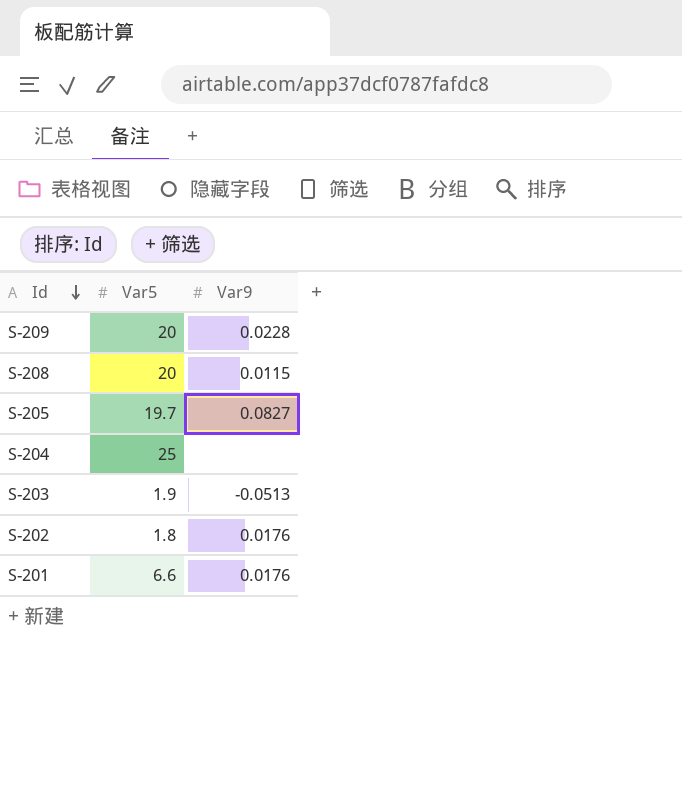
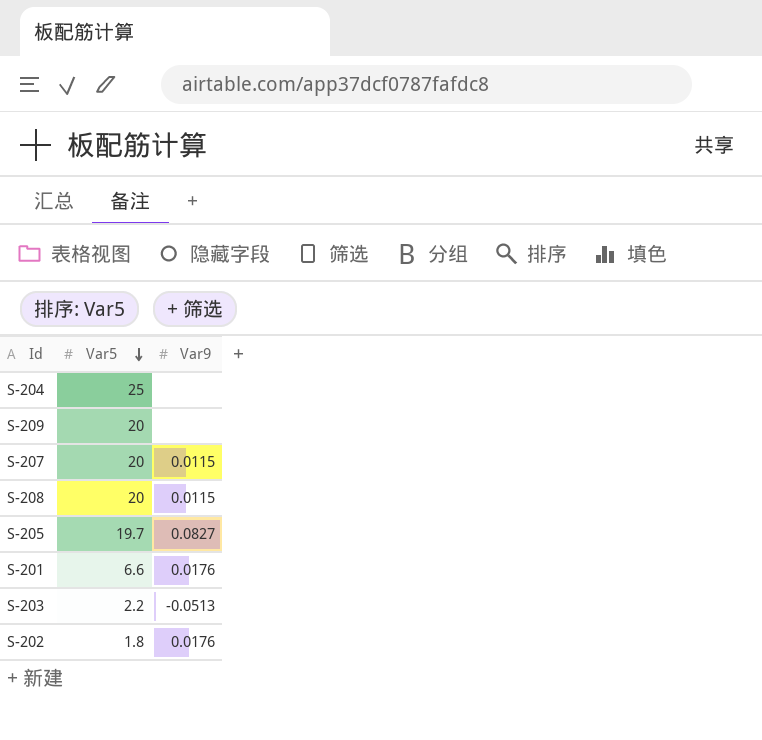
row order: Id descending -> Var5 descending
S-209 | Var9: 0.0228 -> none
row S-207: none -> 20 | 0.0115
S-203 | Var5: 1.9 -> 2.2

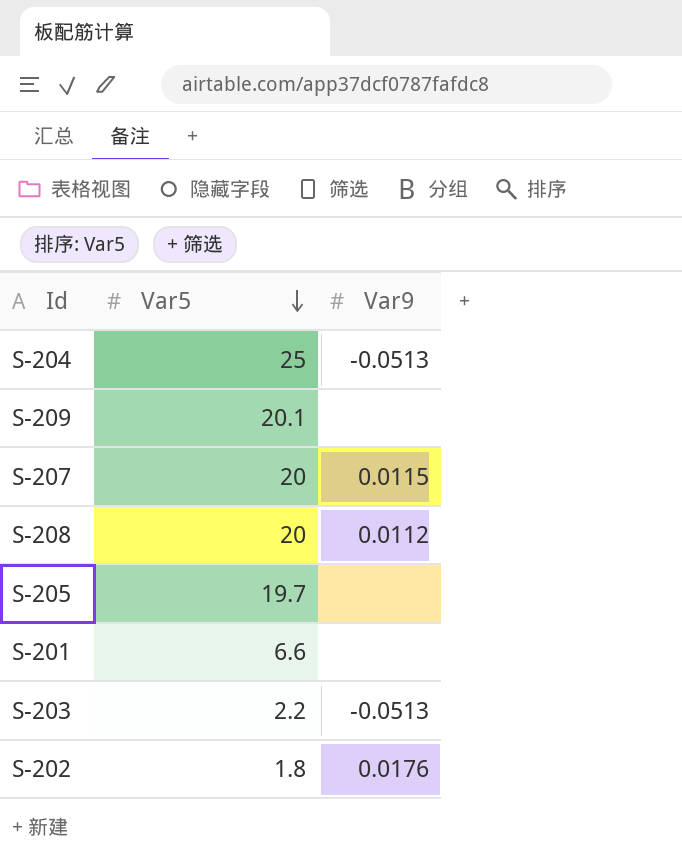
S-204 | Var9: none -> -0.0513
S-209 | Var5: 20 -> 20.1
S-208 | Var9: 0.0115 -> 0.0112
S-205 | Var9: 0.0827 -> none
S-201 | Var9: 0.0176 -> none

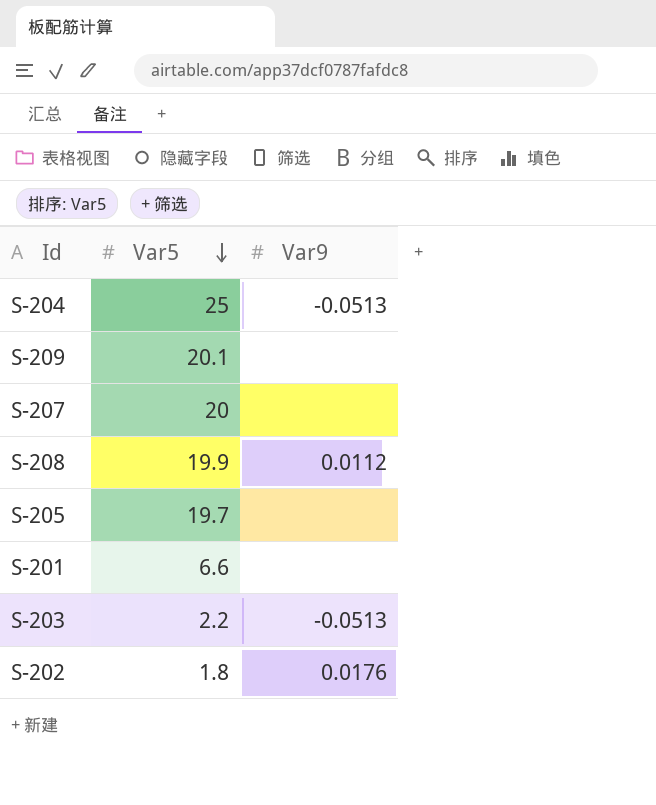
S-207 | Var9: 0.0115 -> none
S-208 | Var5: 20 -> 19.9

